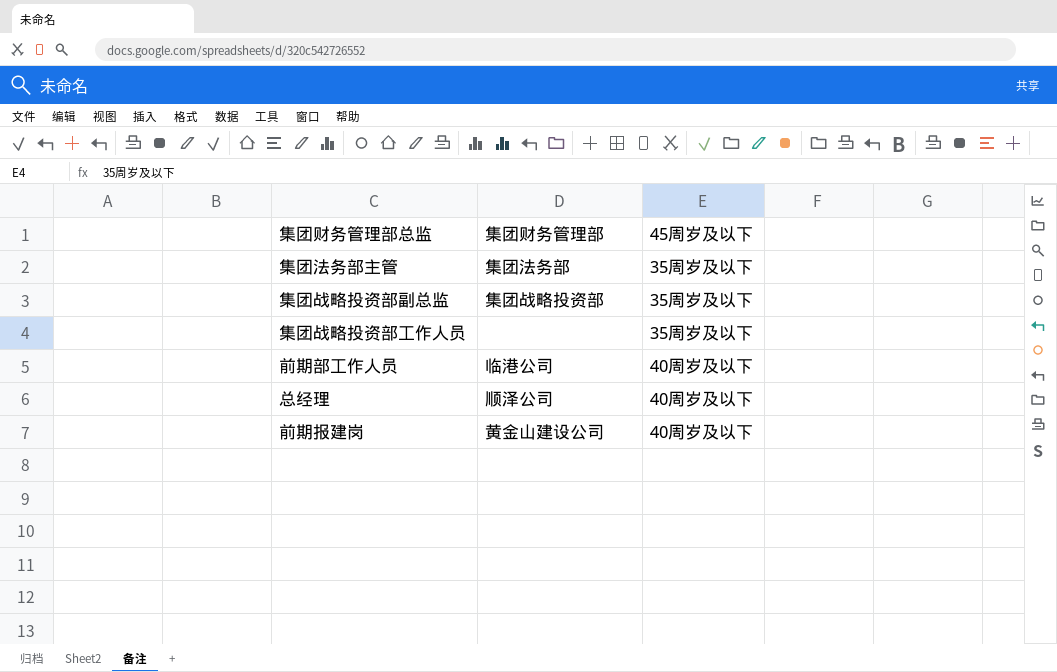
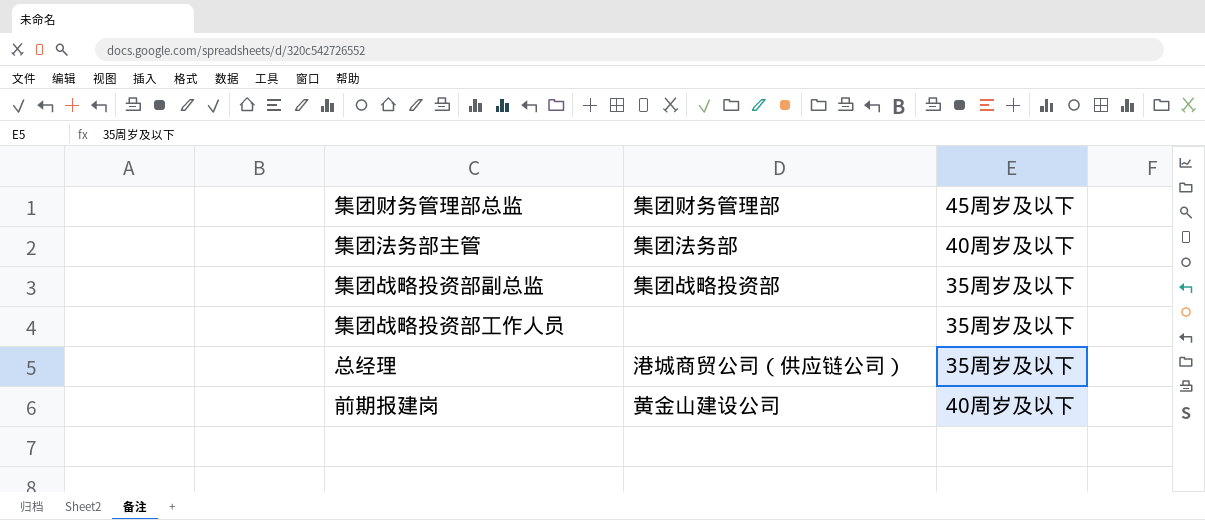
row 前期部工作人员: 临港公司 | 40周岁及以下 -> none
集团法务部主管 | 45周岁及以下: 35周岁及以下 -> 40周岁及以下
总经理 | 集团财务管理部: 顺泽公司 -> 港城商贸公司（供应链公司）
总经理 | 45周岁及以下: 40周岁及以下 -> 35周岁及以下

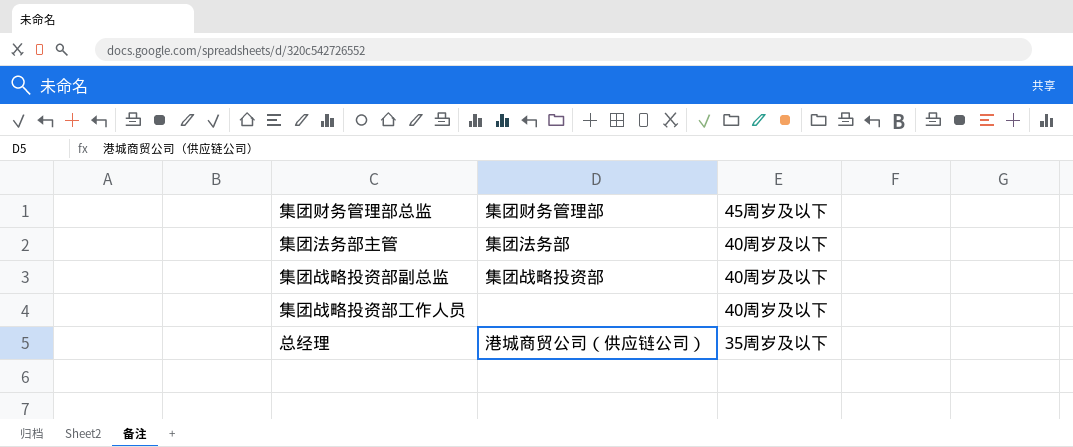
row 前期报建岗: 黄金山建设公司 | 40周岁及以下 -> none
集团战略投资部副总监 | 45周岁及以下: 35周岁及以下 -> 40周岁及以下
集团战略投资部工作人员 | 45周岁及以下: 35周岁及以下 -> 40周岁及以下

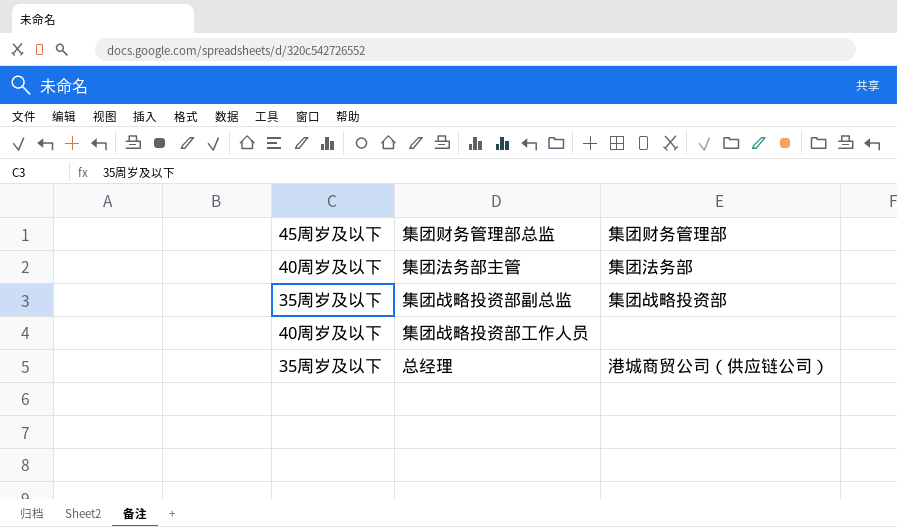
column 45周岁及以下 | position: 3 -> 1
集团战略投资部副总监 | 45周岁及以下: 40周岁及以下 -> 35周岁及以下

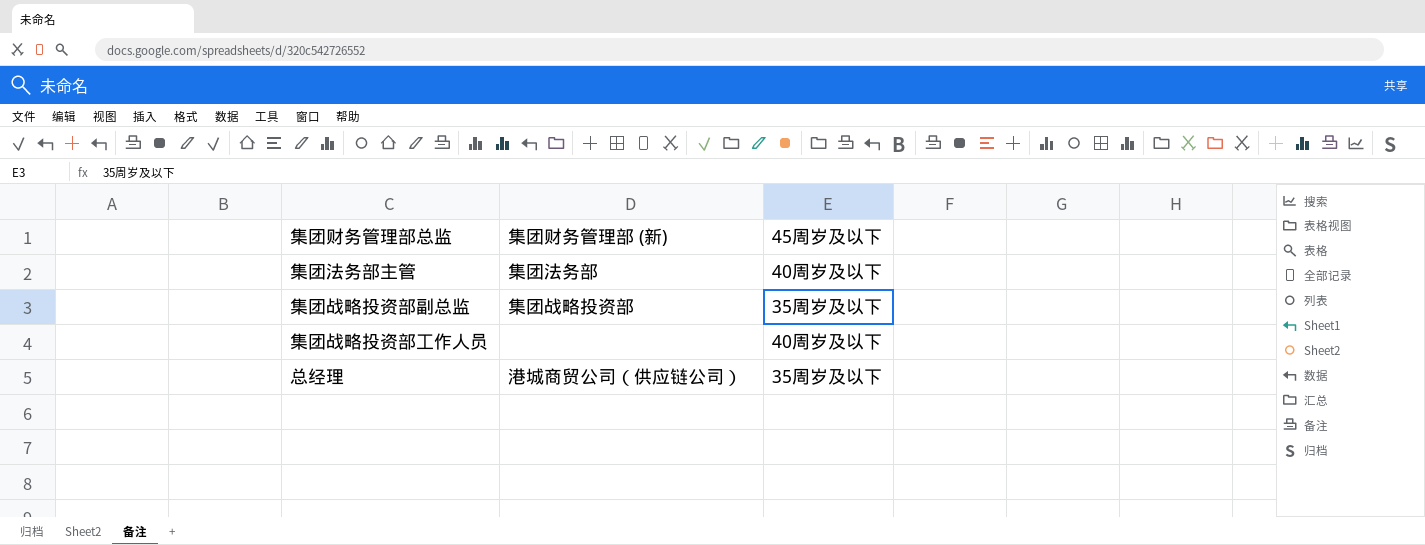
column name: 集团财务管理部 -> 集团财务管理部 (新)
column 45周岁及以下 | position: 1 -> 3

